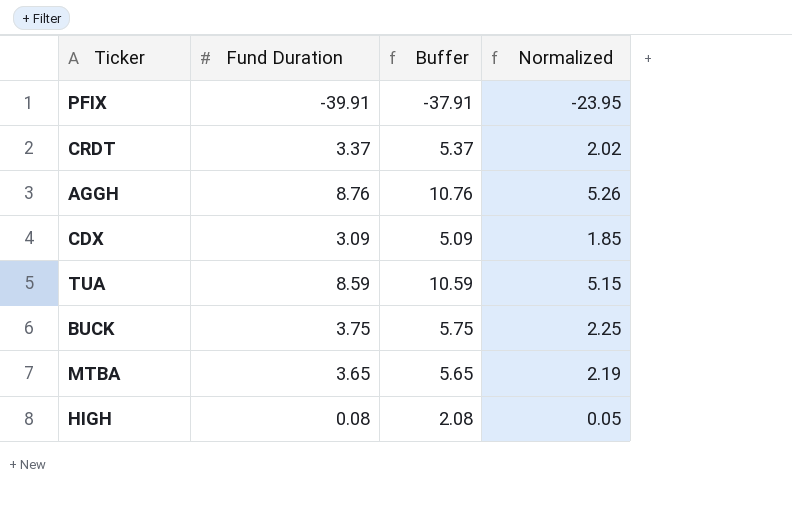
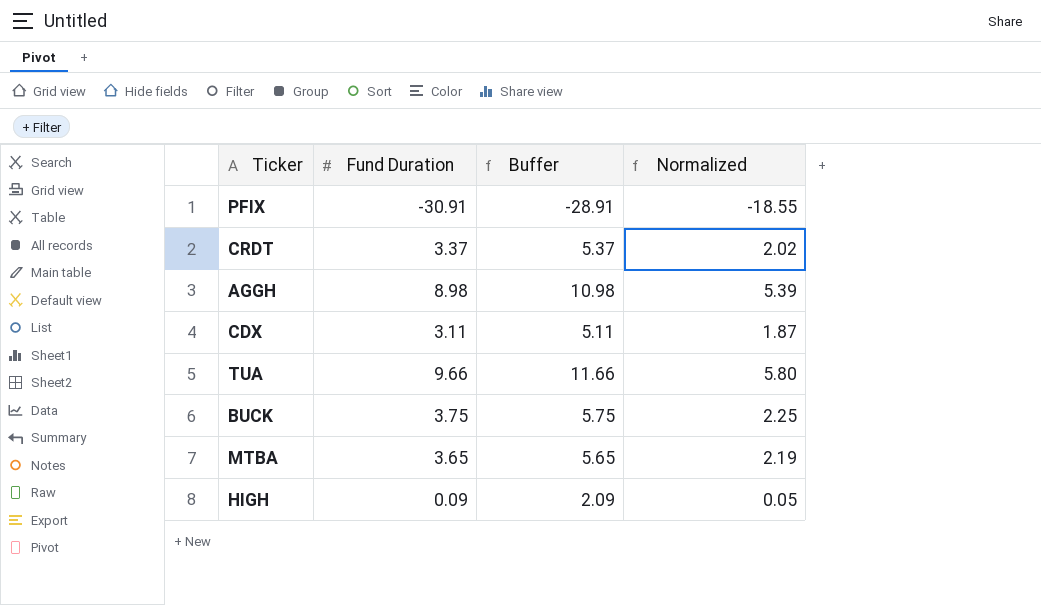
PFIX | Fund Duration: -39.91 -> -30.91
PFIX | Buffer: -37.91 -> -28.91
PFIX | Normalized: -23.95 -> -18.55
AGGH | Fund Duration: 8.76 -> 8.98
AGGH | Buffer: 10.76 -> 10.98
AGGH | Normalized: 5.26 -> 5.39
CDX | Fund Duration: 3.09 -> 3.11
CDX | Buffer: 5.09 -> 5.11
CDX | Normalized: 1.85 -> 1.87
TUA | Fund Duration: 8.59 -> 9.66
TUA | Buffer: 10.59 -> 11.66
TUA | Normalized: 5.15 -> 5.80
HIGH | Fund Duration: 0.08 -> 0.09
HIGH | Buffer: 2.08 -> 2.09

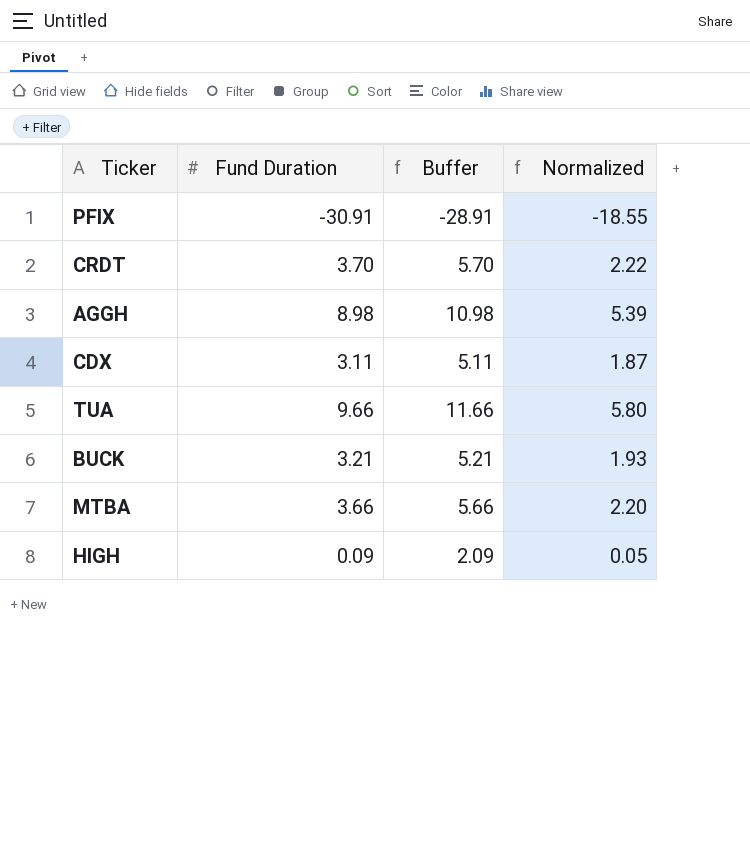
CRDT | Fund Duration: 3.37 -> 3.70
CRDT | Buffer: 5.37 -> 5.70
CRDT | Normalized: 2.02 -> 2.22
BUCK | Fund Duration: 3.75 -> 3.21
BUCK | Buffer: 5.75 -> 5.21
BUCK | Normalized: 2.25 -> 1.93
MTBA | Fund Duration: 3.65 -> 3.66
MTBA | Buffer: 5.65 -> 5.66
MTBA | Normalized: 2.19 -> 2.20

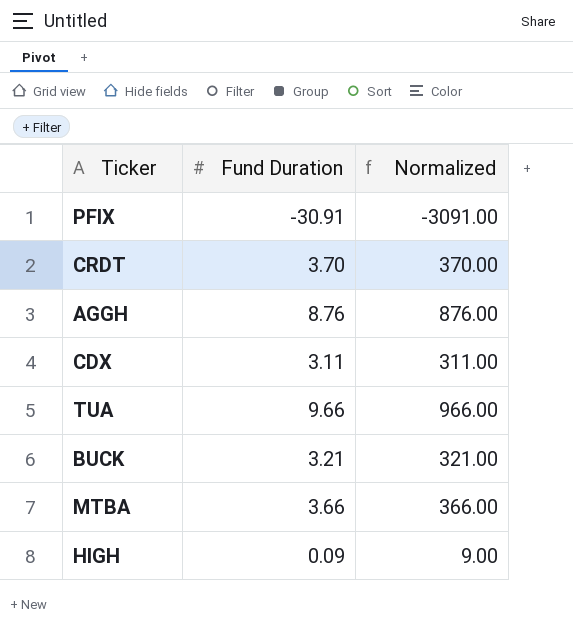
column Buffer | formula: [Fund Duration] + 2 -> none
column Normalized | formula: [Fund Duration] * 0.6 -> [Fund Duration] * 100
AGGH | Fund Duration: 8.98 -> 8.76

